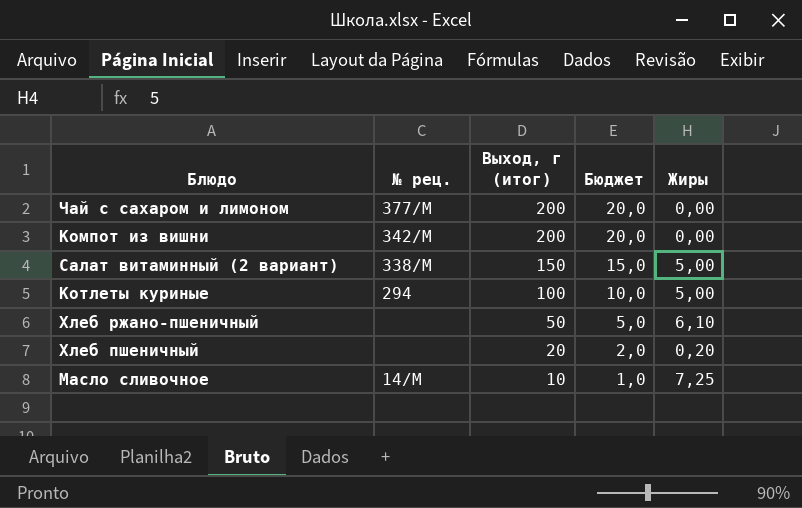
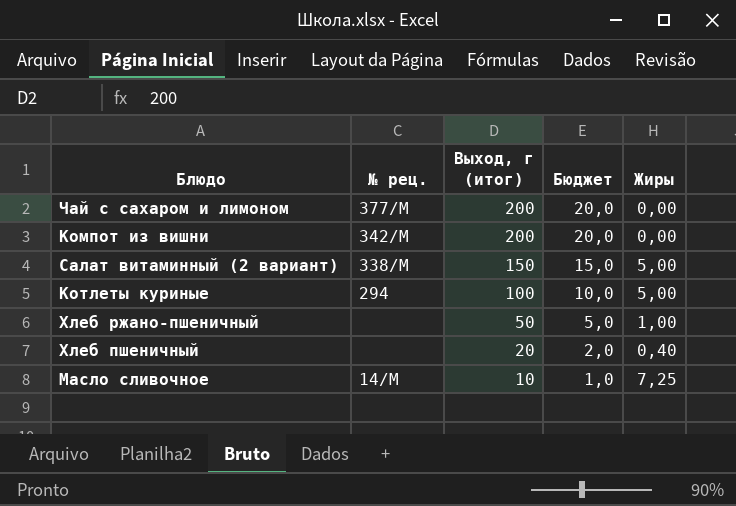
Хлеб ржано-пшеничный | Жиры: 6,10 -> 1,00
Хлеб пшеничный | Жиры: 0,20 -> 0,40

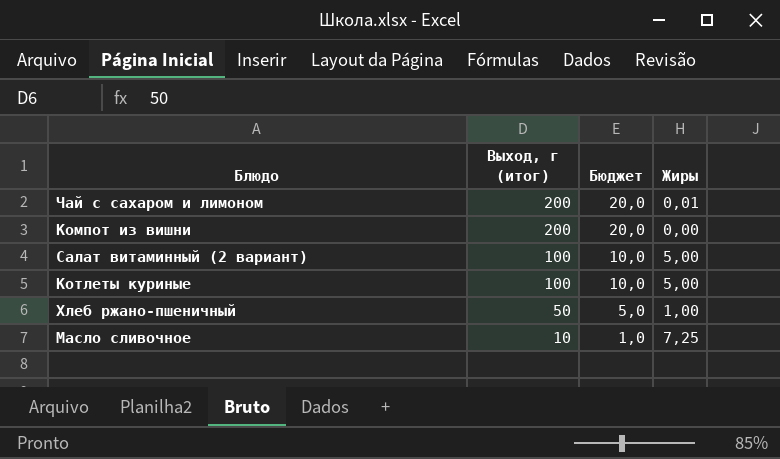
column № рец. | position: 2 -> none
row Хлеб пшеничный: none | 20 | 2,0 | 0,40 -> none
Чай с сахаром и лимоном | Жиры: 0,00 -> 0,01
Салат витаминный (2 вариант) | Выход, г (итог): 150 -> 100
Салат витаминный (2 вариант) | Бюджет: 15,0 -> 10,0

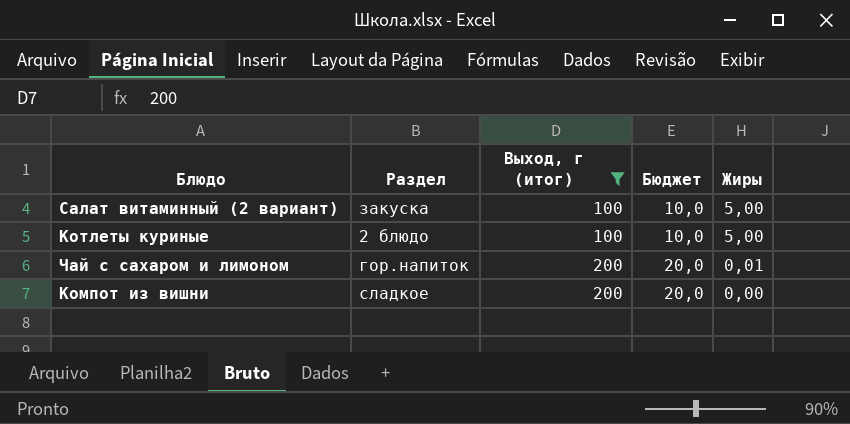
filter: none -> Выход, г (итог) >= 100
row order: Выход, г (итог) descending -> Выход, г (итог) ascending
column Раздел | position: none -> 2

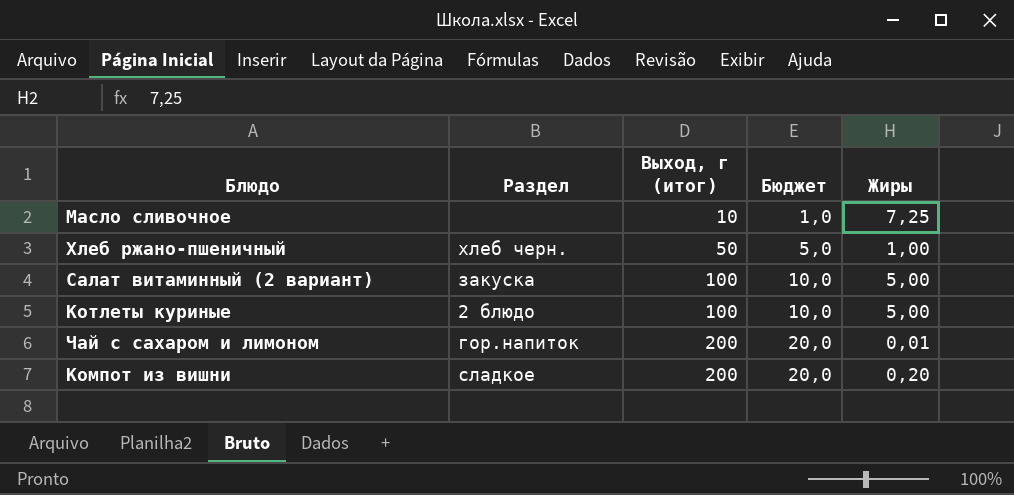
filter: Выход, г (итог) >= 100 -> none
Компот из вишни | Жиры: 0,00 -> 0,20

